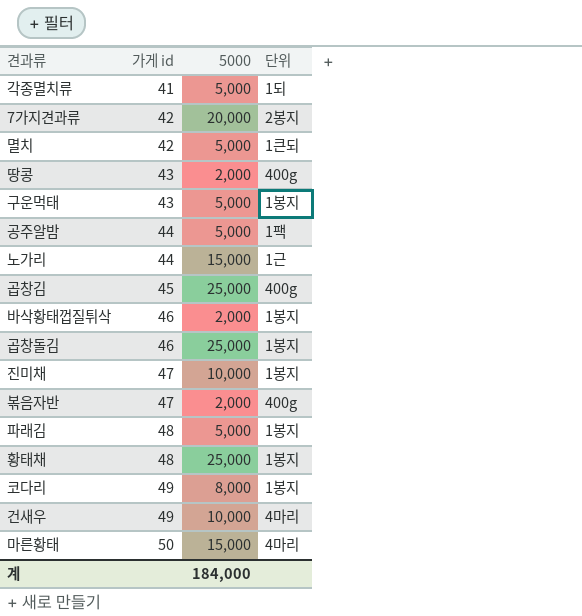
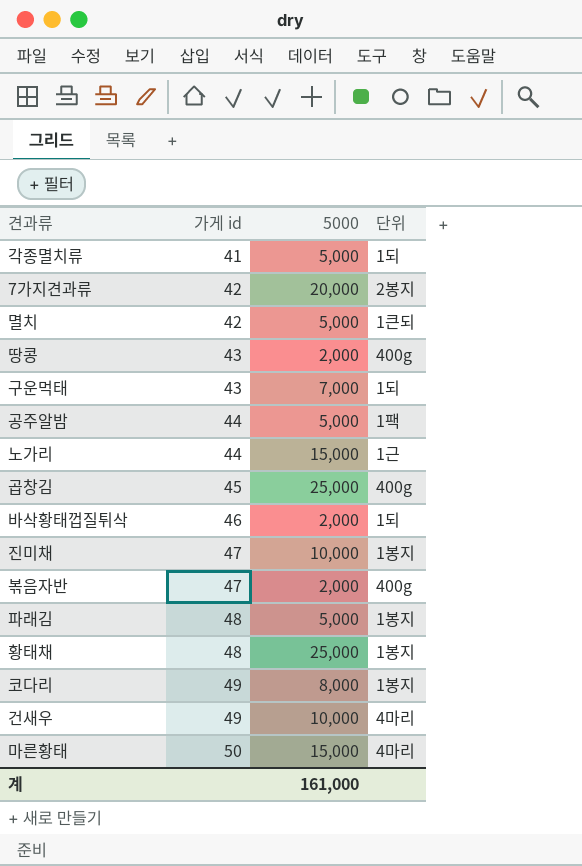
row 곱창돌김: 46 | 25,000 | 1봉지 -> none
구운먹태 | 5000: 5,000 -> 7,000
구운먹태 | 단위: 1봉지 -> 1되
바삭황태껍질튀삭 | 단위: 1봉지 -> 1되
계 | 5000: 184,000 -> 161,000

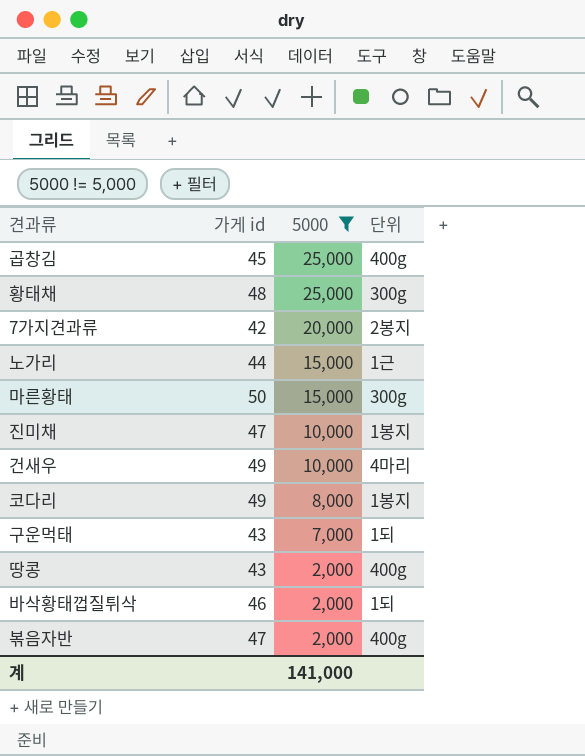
filter: none -> 5000 != 5,000
row order: 가게 id ascending -> 5000 descending
황태채 | 단위: 1봉지 -> 300g
마른황태 | 단위: 4마리 -> 300g
계 | 5000: 161,000 -> 141,000

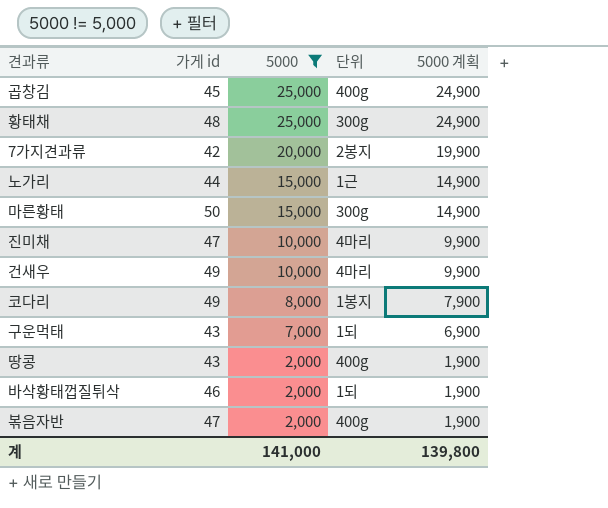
column 5000 계획 | formula: none -> [5000] - 100
진미채 | 단위: 1봉지 -> 4마리

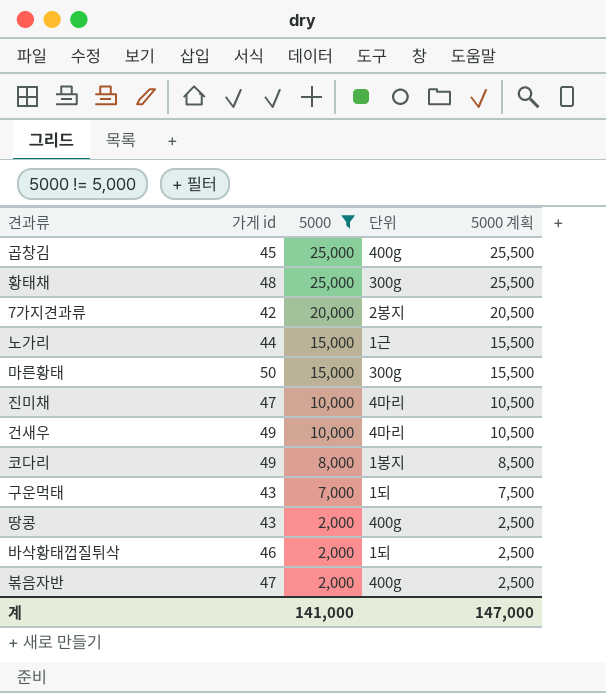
column 5000 계획 | formula: [5000] - 100 -> [5000] + 500
계 | 5000 계획: 139,800 -> 147,000

